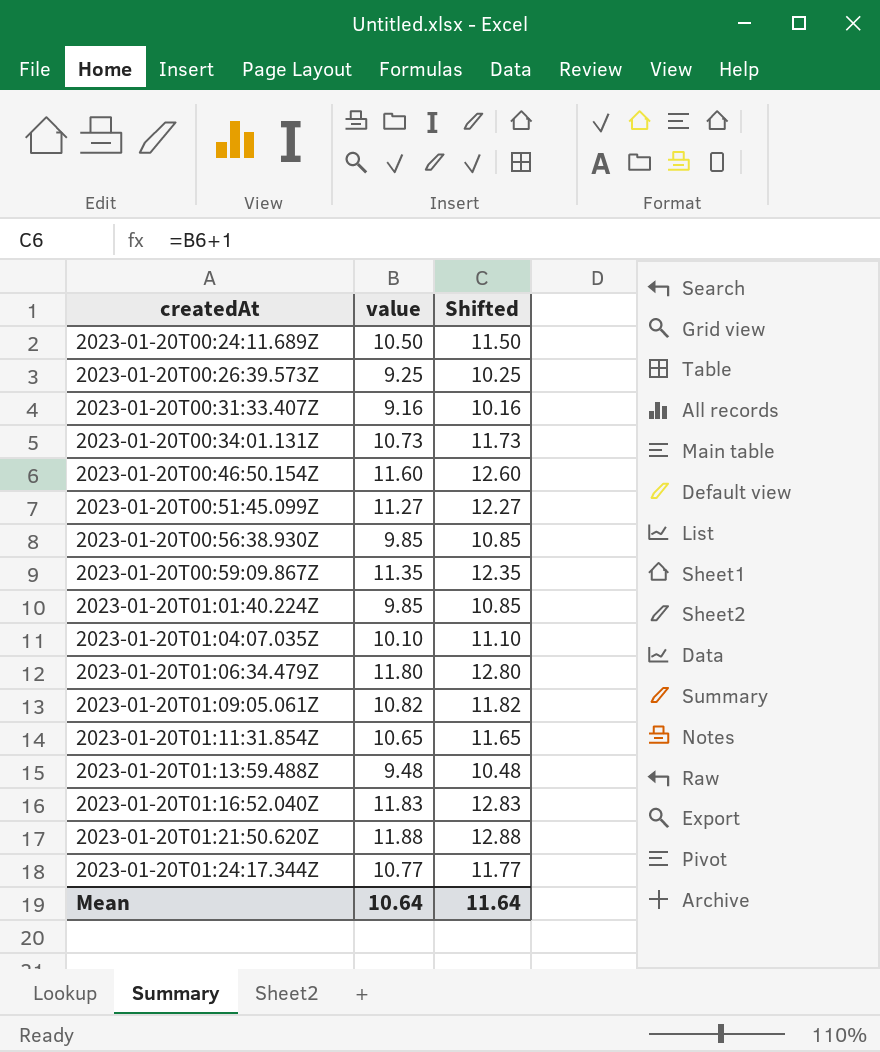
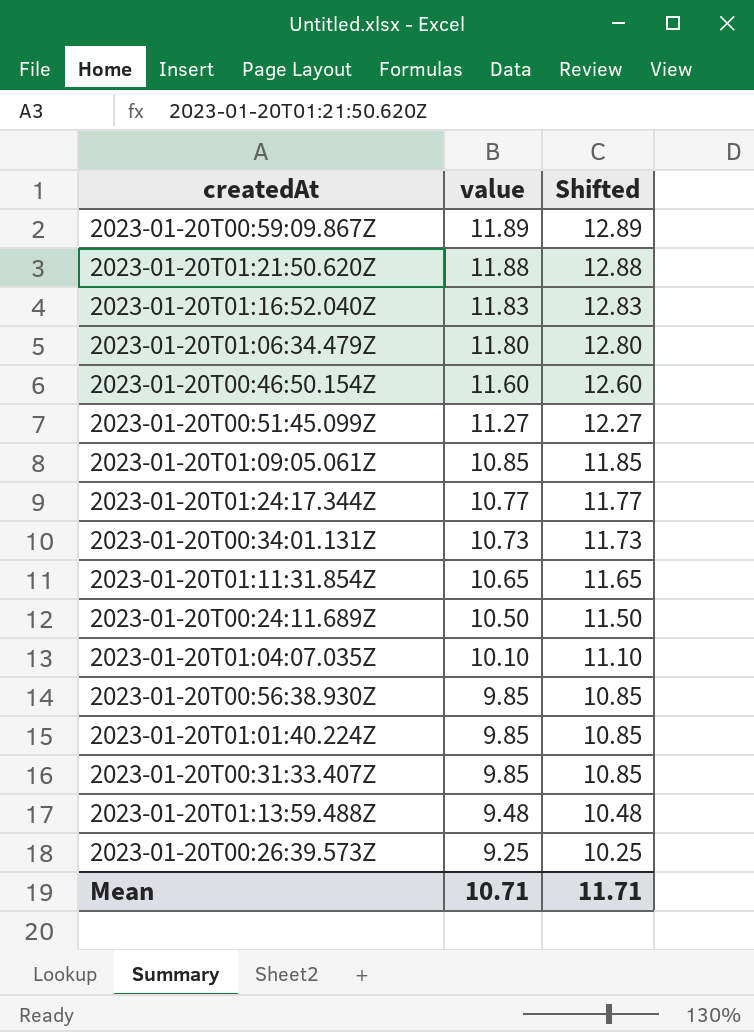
row order: createdAt ascending -> value descending
2023-01-20T00:59:09.867Z | value: 11.35 -> 11.89
2023-01-20T00:59:09.867Z | Shifted: 12.35 -> 12.89
2023-01-20T01:09:05.061Z | value: 10.82 -> 10.85
2023-01-20T01:09:05.061Z | Shifted: 11.82 -> 11.85
2023-01-20T00:31:33.407Z | value: 9.16 -> 9.85
2023-01-20T00:31:33.407Z | Shifted: 10.16 -> 10.85
Mean | value: 10.64 -> 10.71
Mean | Shifted: 11.64 -> 11.71

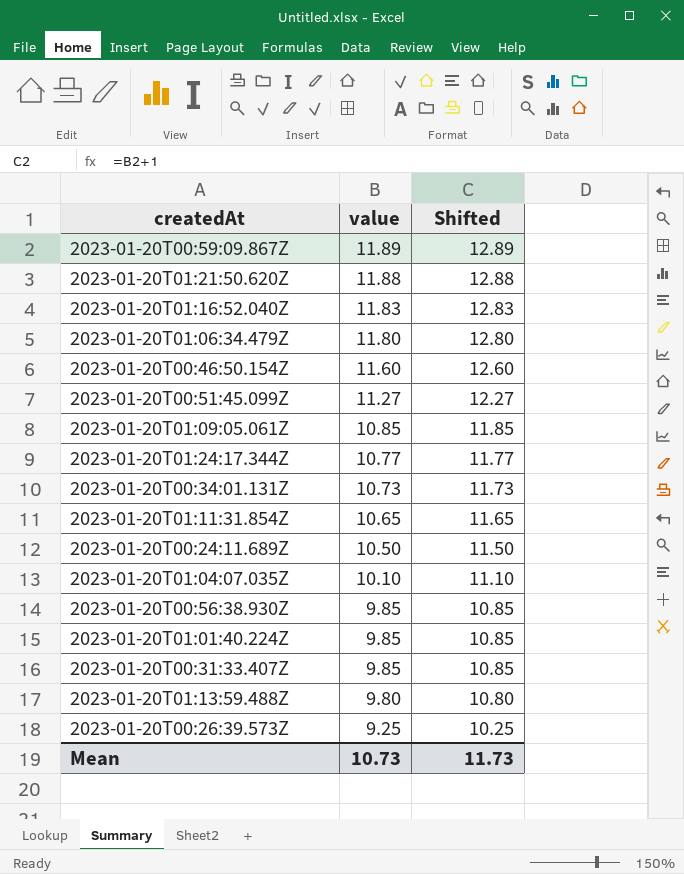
2023-01-20T01:13:59.488Z | value: 9.48 -> 9.80
2023-01-20T01:13:59.488Z | Shifted: 10.48 -> 10.80
Mean | value: 10.71 -> 10.73
Mean | Shifted: 11.71 -> 11.73

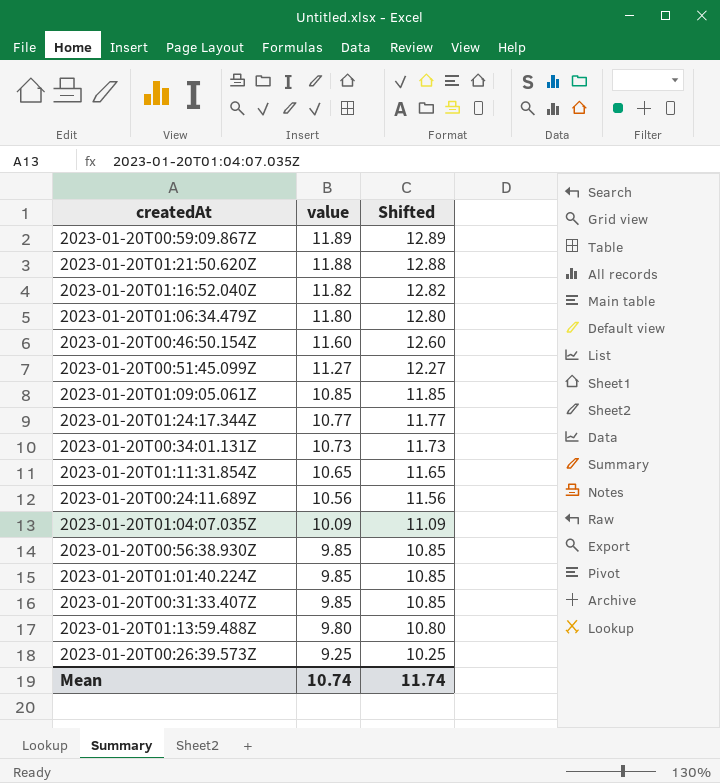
2023-01-20T01:16:52.040Z | value: 11.83 -> 11.82
2023-01-20T01:16:52.040Z | Shifted: 12.83 -> 12.82
2023-01-20T00:24:11.689Z | value: 10.50 -> 10.56
2023-01-20T00:24:11.689Z | Shifted: 11.50 -> 11.56
2023-01-20T01:04:07.035Z | value: 10.10 -> 10.09
2023-01-20T01:04:07.035Z | Shifted: 11.10 -> 11.09
Mean | value: 10.73 -> 10.74
Mean | Shifted: 11.73 -> 11.74

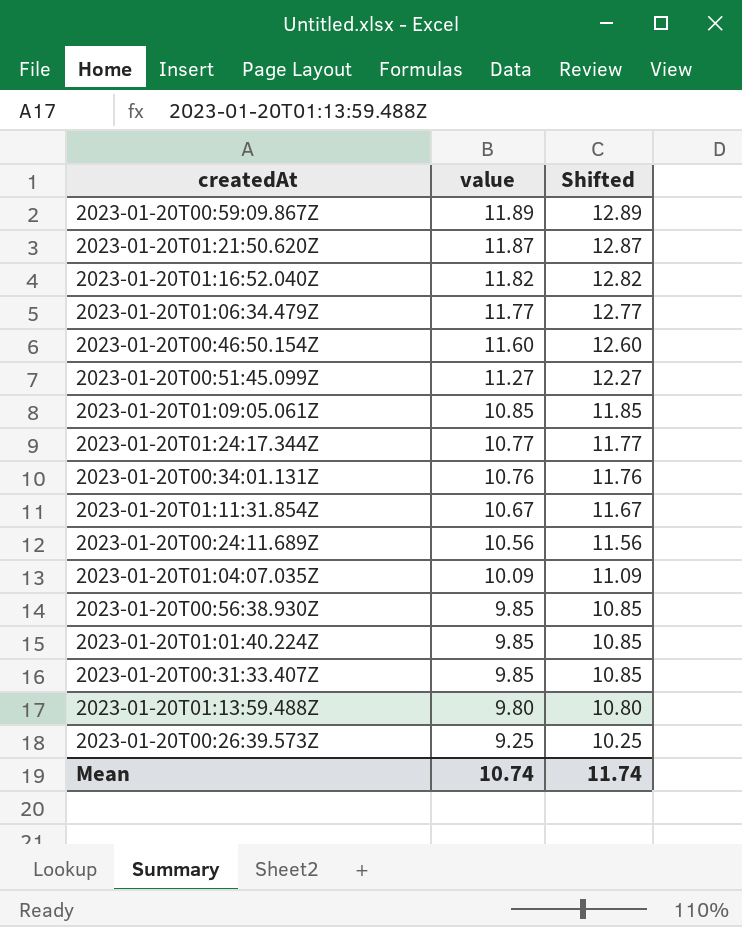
2023-01-20T01:21:50.620Z | value: 11.88 -> 11.87
2023-01-20T01:21:50.620Z | Shifted: 12.88 -> 12.87
2023-01-20T01:06:34.479Z | value: 11.80 -> 11.77
2023-01-20T01:06:34.479Z | Shifted: 12.80 -> 12.77
2023-01-20T00:34:01.131Z | value: 10.73 -> 10.76
2023-01-20T00:34:01.131Z | Shifted: 11.73 -> 11.76
2023-01-20T01:11:31.854Z | value: 10.65 -> 10.67
2023-01-20T01:11:31.854Z | Shifted: 11.65 -> 11.67

